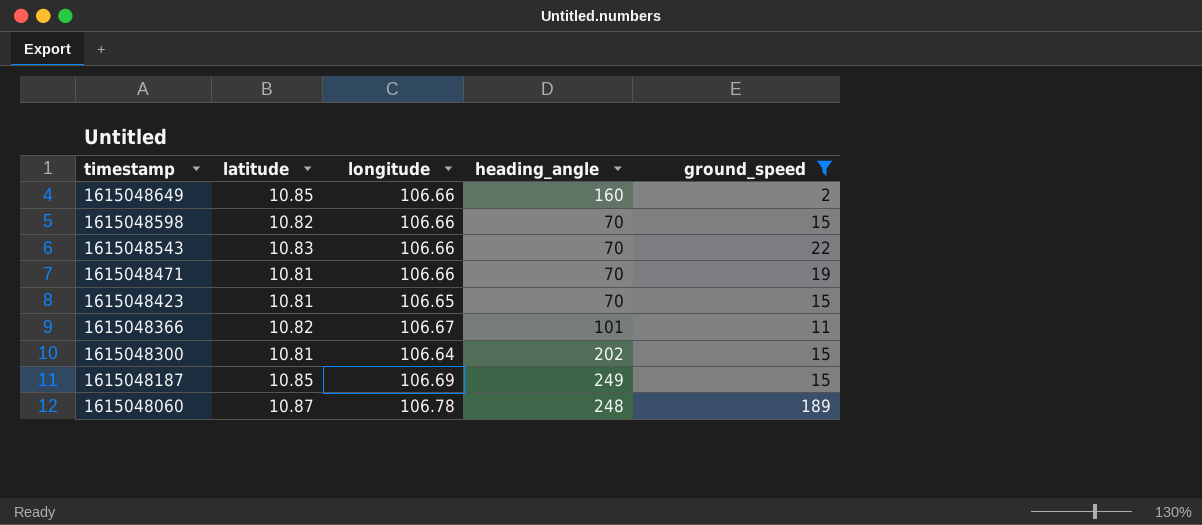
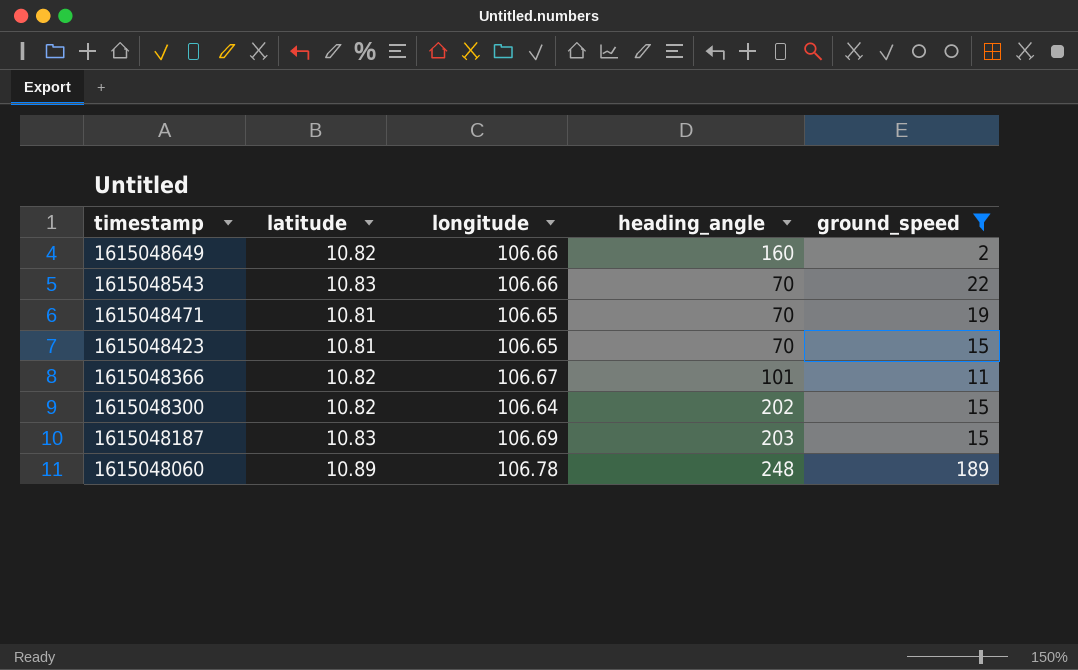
row 1615048598: 10.82 | 106.66 | 70 | 15 -> none
1615048649 | latitude: 10.85 -> 10.82
1615048471 | longitude: 106.66 -> 106.65
1615048300 | latitude: 10.81 -> 10.82
1615048187 | latitude: 10.85 -> 10.83
1615048187 | heading_angle: 249 -> 203
1615048060 | latitude: 10.87 -> 10.89

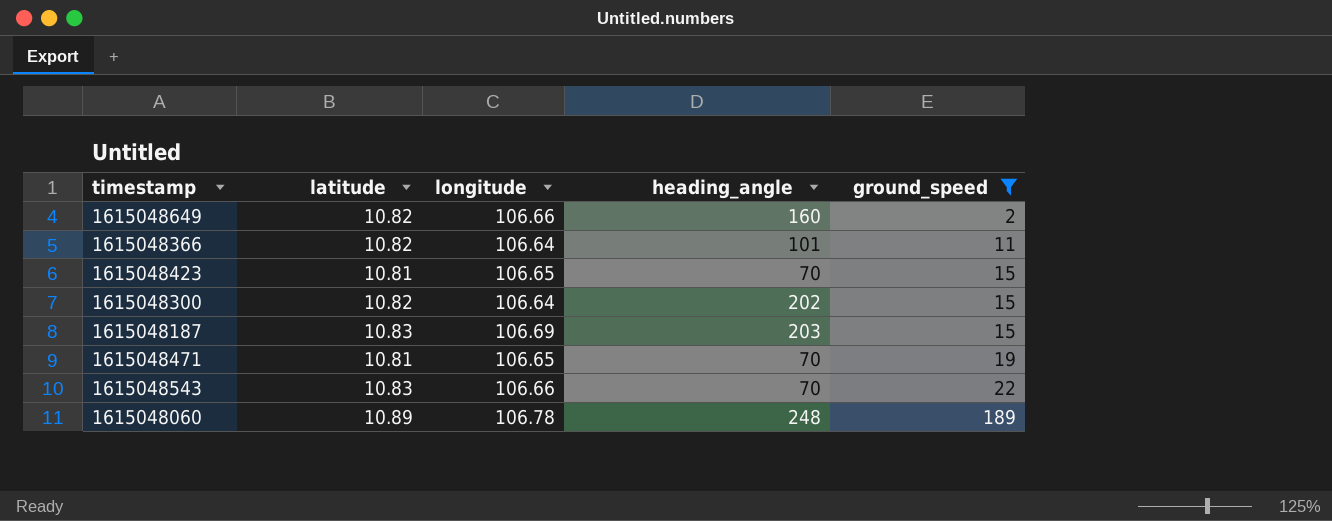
row order: timestamp descending -> ground_speed ascending
1615048366 | longitude: 106.67 -> 106.64

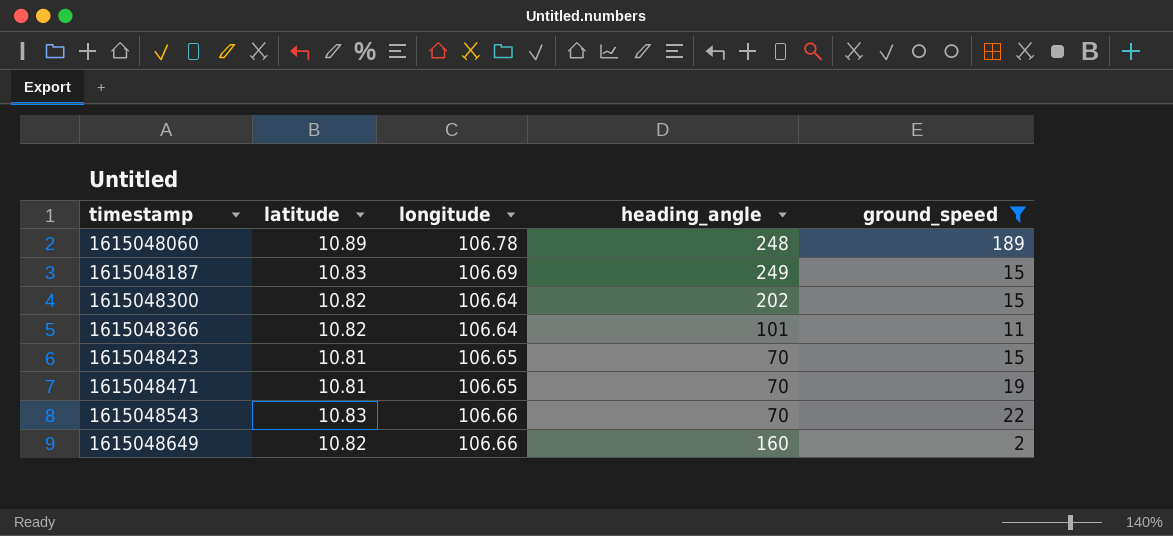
row order: ground_speed ascending -> timestamp ascending
1615048187 | heading_angle: 203 -> 249

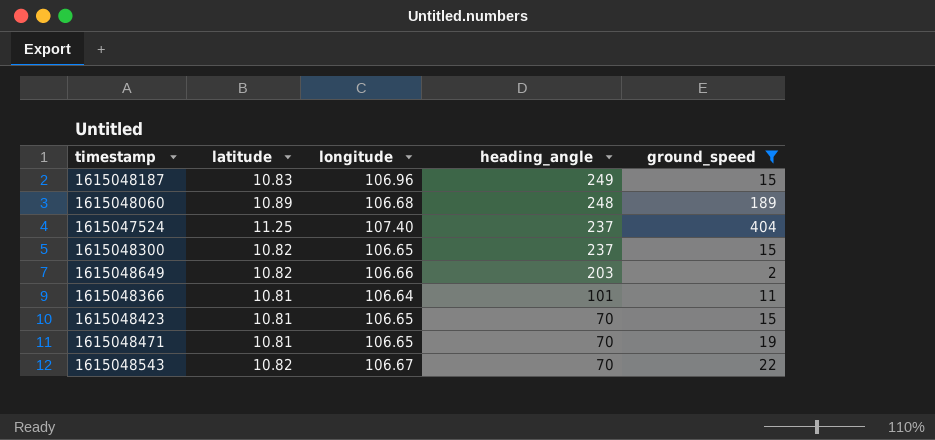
row order: timestamp ascending -> heading_angle descending
1615048187 | longitude: 106.69 -> 106.96
1615048060 | longitude: 106.78 -> 106.68
row 1615047524: none -> 11.25 | 107.40 | 237 | 404
1615048300 | longitude: 106.64 -> 106.65
1615048300 | heading_angle: 202 -> 237
1615048649 | heading_angle: 160 -> 203
1615048366 | latitude: 10.82 -> 10.81
1615048543 | latitude: 10.83 -> 10.82
1615048543 | longitude: 106.66 -> 106.67

